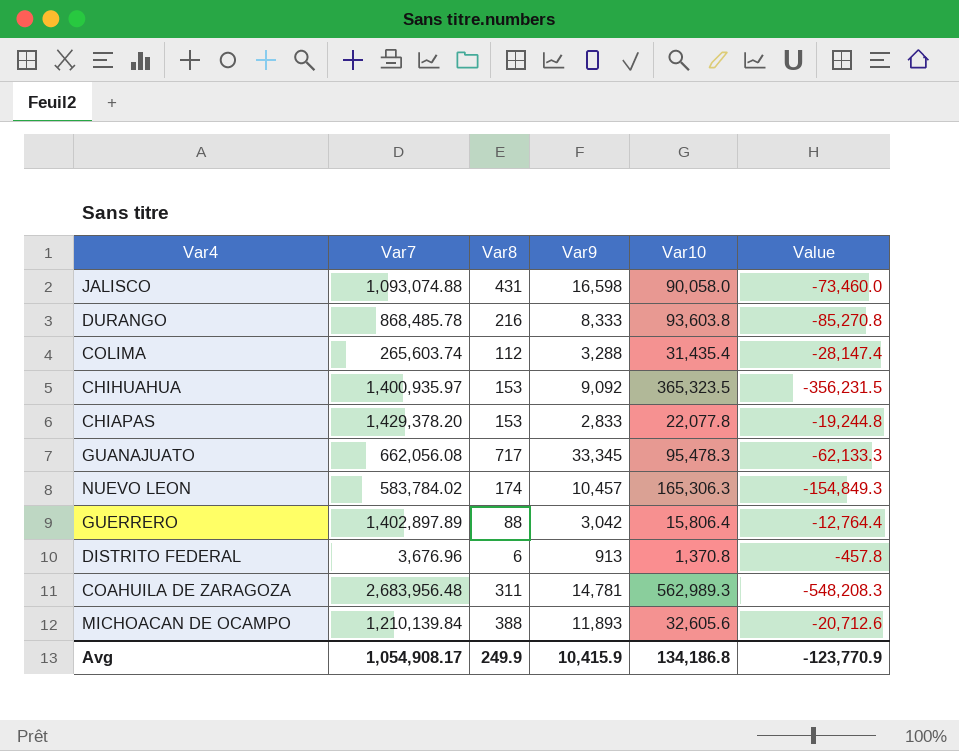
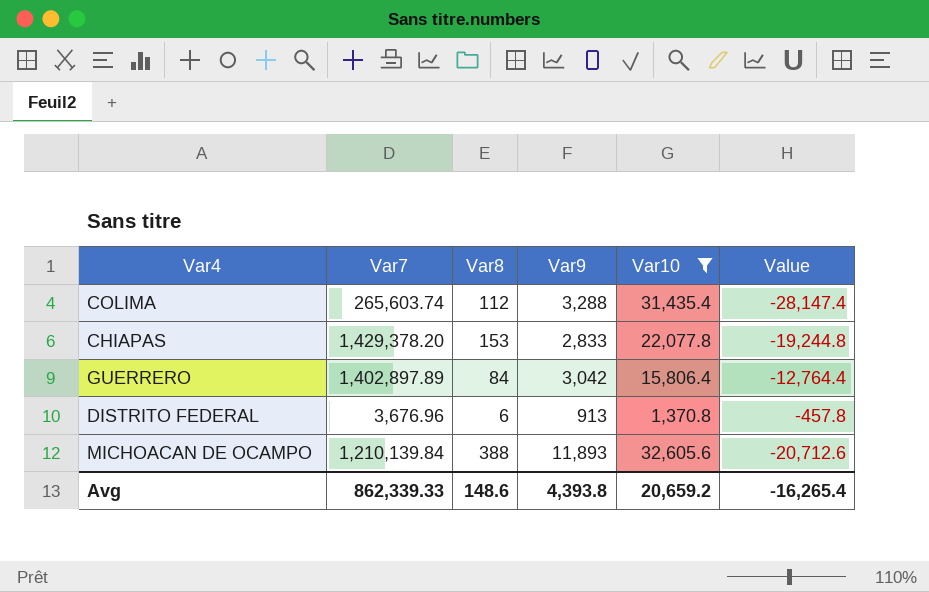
filter: none -> Var10 <= 32,605.6
GUERRERO | Var8: 88 -> 84
Avg | Var7: 1,054,908.17 -> 862,339.33
Avg | Var8: 249.9 -> 148.6
Avg | Var9: 10,415.9 -> 4,393.8
Avg | Var10: 134,186.8 -> 20,659.2
Avg | Value: -123,770.9 -> -16,265.4

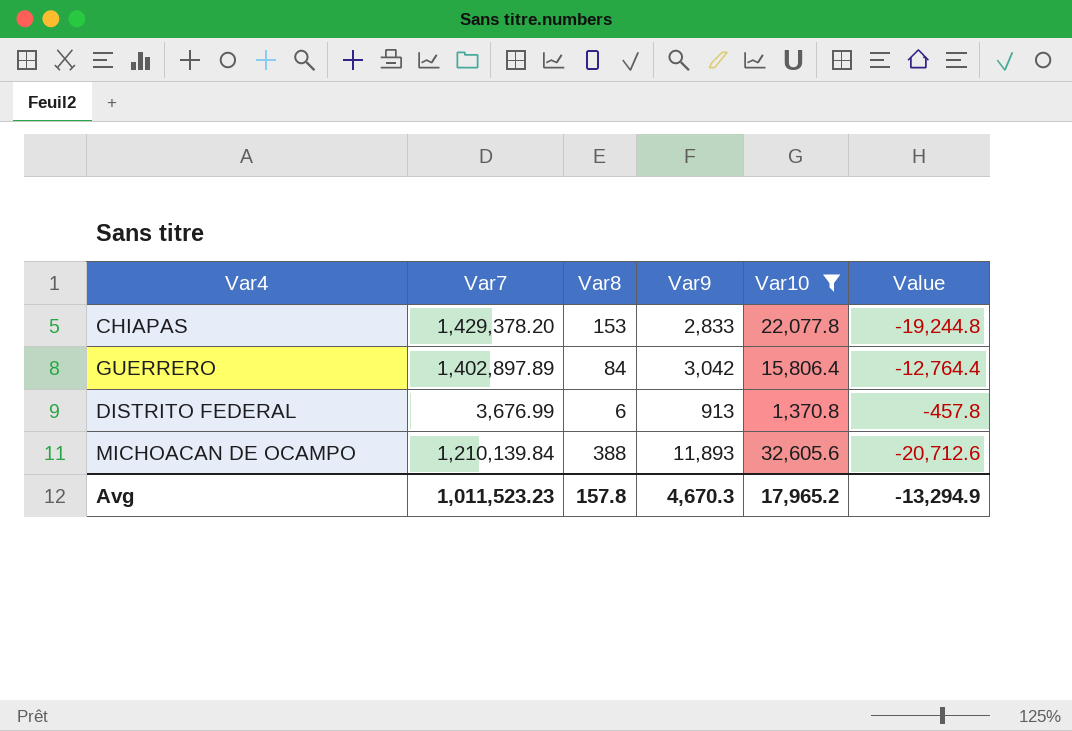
row COLIMA: 265,603.74 | 112 | 3,288 | 31,435.4 | -28,147.4 -> none
DISTRITO FEDERAL | Var7: 3,676.96 -> 3,676.99
Avg | Var7: 862,339.33 -> 1,011,523.23
Avg | Var8: 148.6 -> 157.8
Avg | Var9: 4,393.8 -> 4,670.3
Avg | Var10: 20,659.2 -> 17,965.2
Avg | Value: -16,265.4 -> -13,294.9

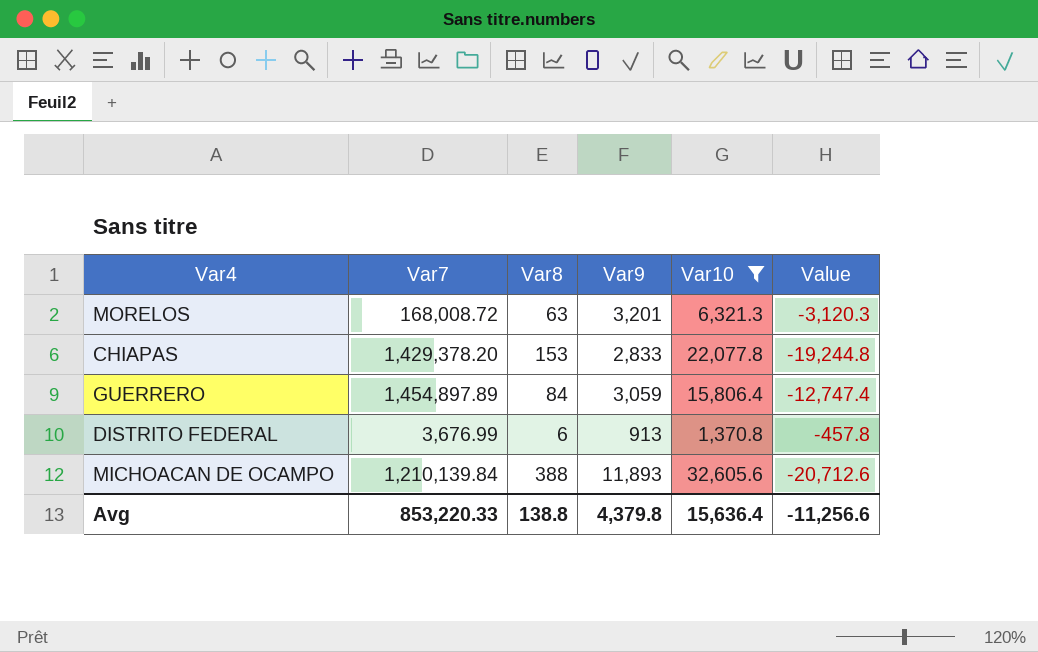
row MORELOS: none -> 168,008.72 | 63 | 3,201 | 6,321.3 | -3,120.3
GUERRERO | Var7: 1,402,897.89 -> 1,454,897.89
GUERRERO | Var9: 3,042 -> 3,059
GUERRERO | Value: -12,764.4 -> -12,747.4
Avg | Var7: 1,011,523.23 -> 853,220.33
Avg | Var8: 157.8 -> 138.8
Avg | Var9: 4,670.3 -> 4,379.8
Avg | Var10: 17,965.2 -> 15,636.4
Avg | Value: -13,294.9 -> -11,256.6

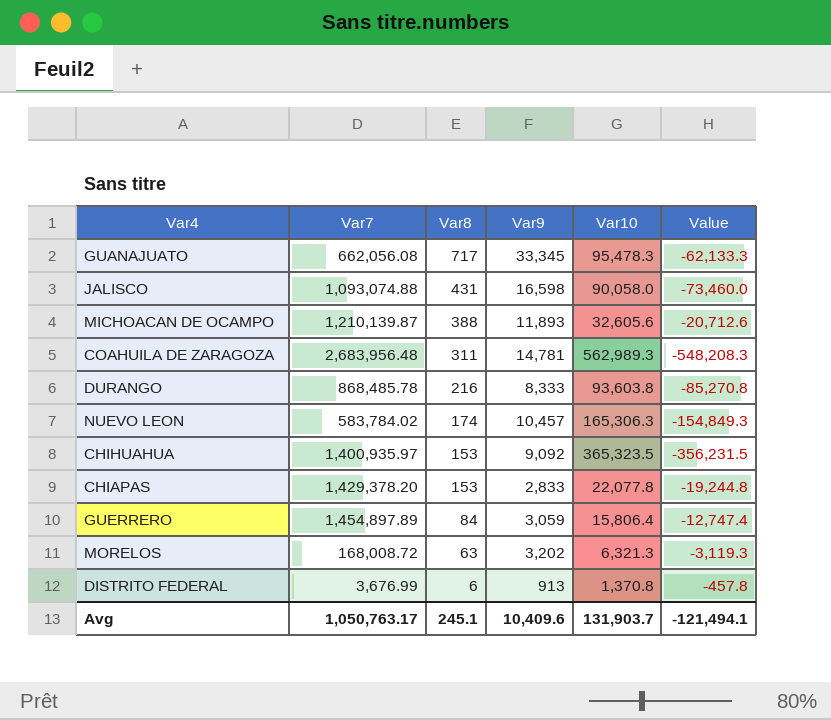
filter: Var10 <= 32,605.6 -> none
row order: none -> Var8 descending
MICHOACAN DE OCAMPO | Var7: 1,210,139.84 -> 1,210,139.87
MORELOS | Var9: 3,201 -> 3,202
MORELOS | Value: -3,120.3 -> -3,119.3
Avg | Var7: 853,220.33 -> 1,050,763.17
Avg | Var8: 138.8 -> 245.1
Avg | Var9: 4,379.8 -> 10,409.6
Avg | Var10: 15,636.4 -> 131,903.7
Avg | Value: -11,256.6 -> -121,494.1

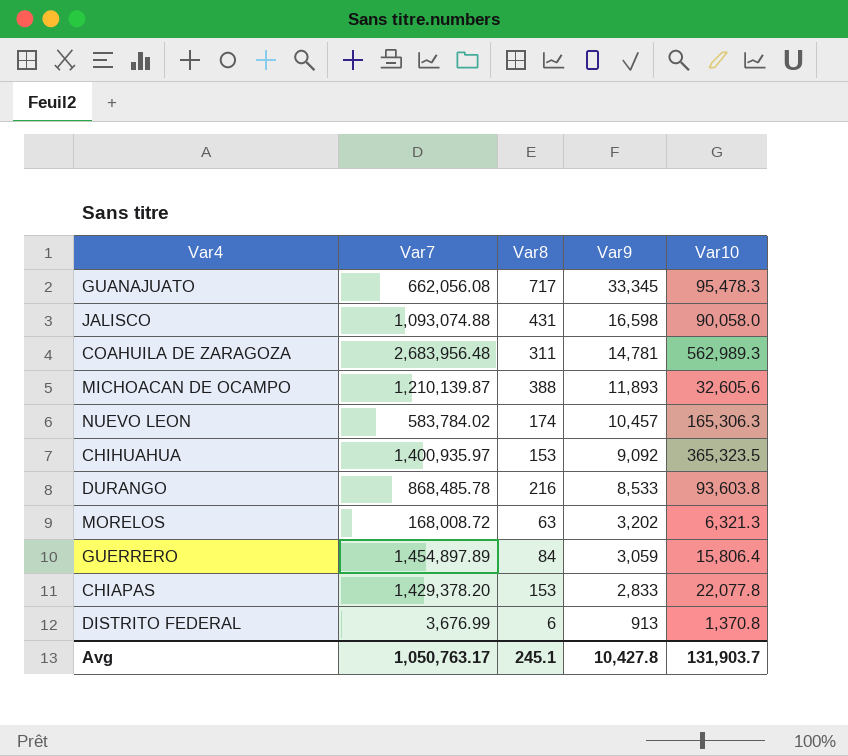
row order: Var8 descending -> Var9 descending
column Value | formula: [Var9] - [Var10] -> none
DURANGO | Var9: 8,333 -> 8,533
Avg | Var9: 10,409.6 -> 10,427.8

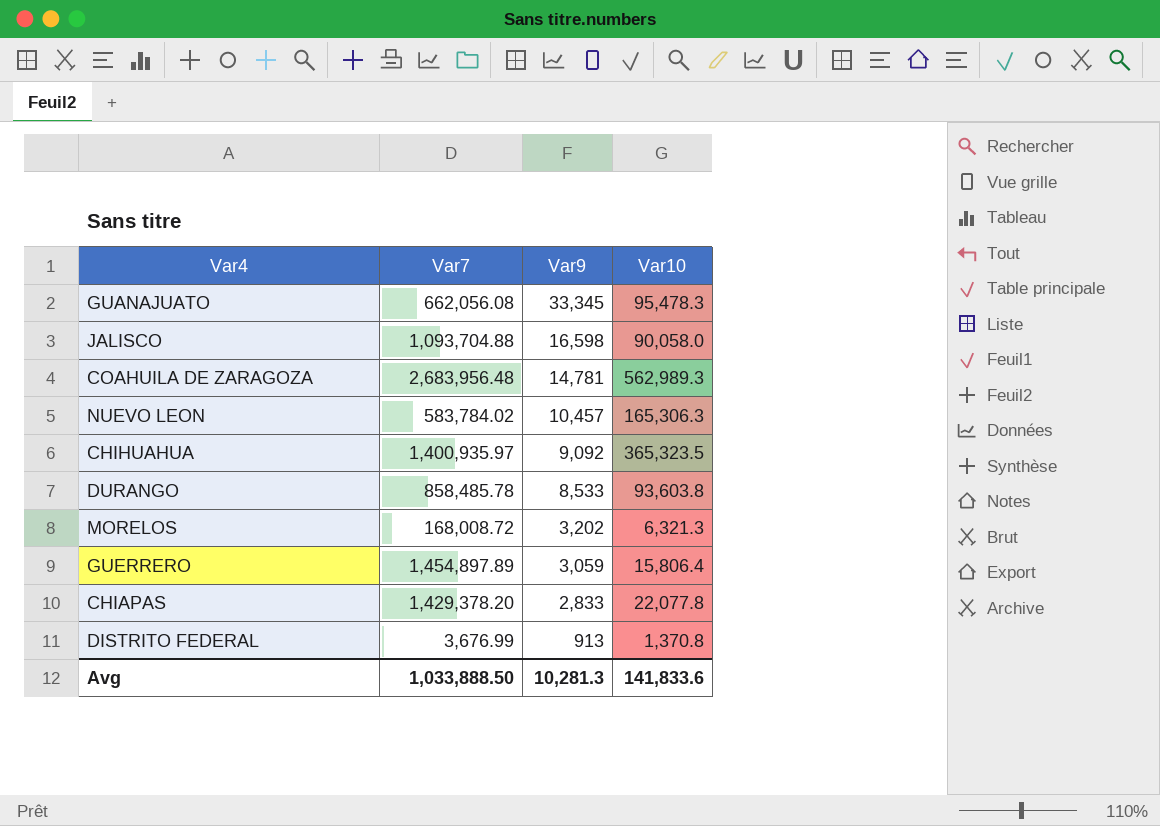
column Var8 | position: 3 -> none
row MICHOACAN DE OCAMPO: 1,210,139.87 | 388 | 11,893 | 32,605.6 -> none
JALISCO | Var7: 1,093,074.88 -> 1,093,704.88
DURANGO | Var7: 868,485.78 -> 858,485.78
Avg | Var7: 1,050,763.17 -> 1,033,888.50
Avg | Var9: 10,427.8 -> 10,281.3
Avg | Var10: 131,903.7 -> 141,833.6

